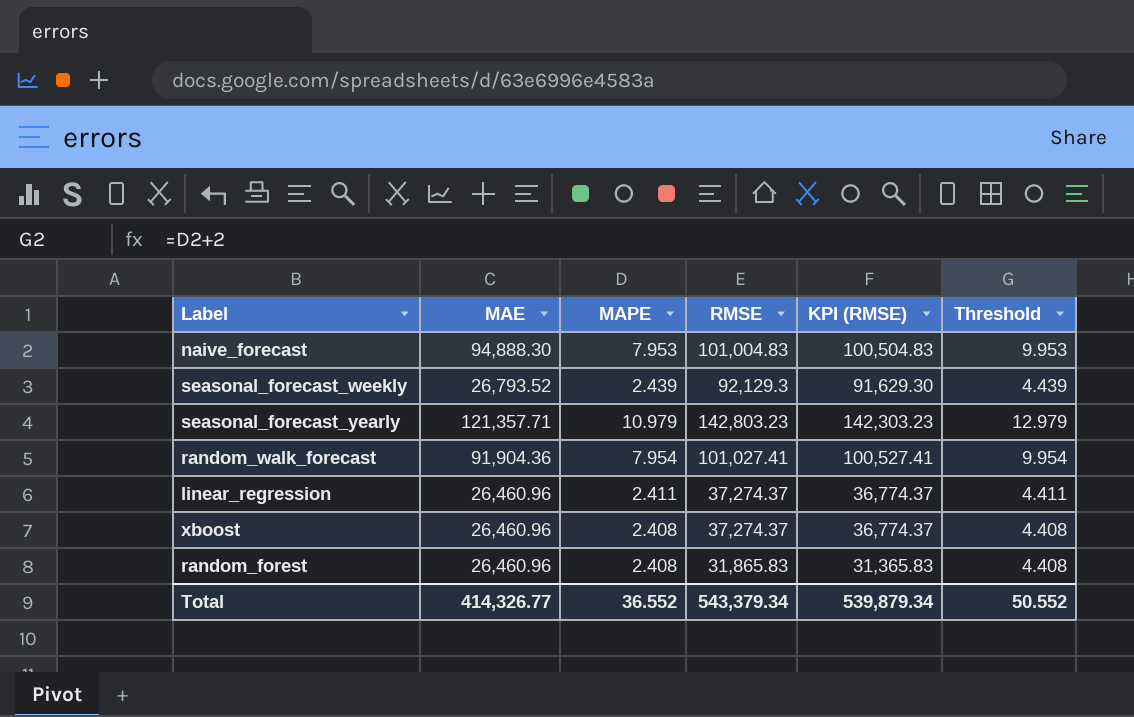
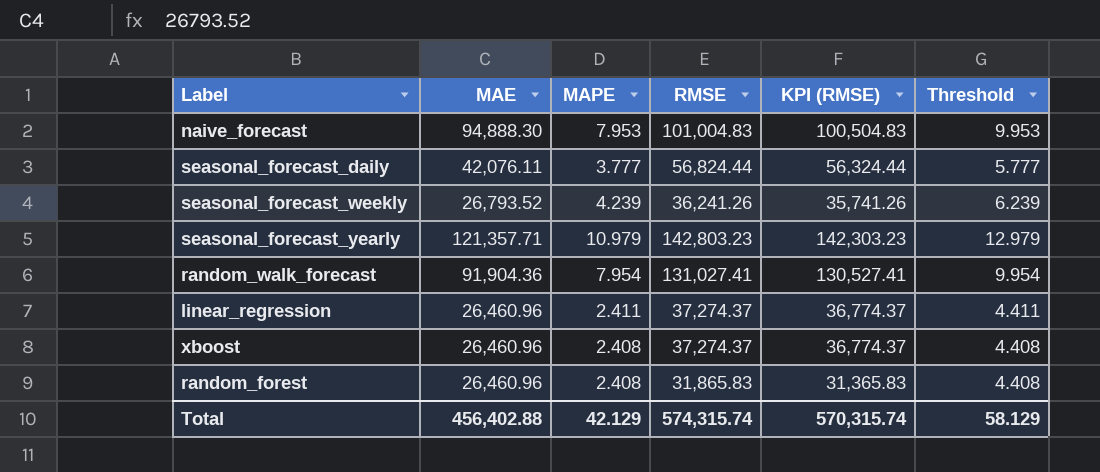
row seasonal_forecast_daily: none -> 42,076.11 | 3.777 | 56,824.44 | 56,324.44 | 5.777
seasonal_forecast_weekly | MAPE: 2.439 -> 4.239
seasonal_forecast_weekly | RMSE: 92,129.3 -> 36,241.26
seasonal_forecast_weekly | KPI (RMSE): 91,629.30 -> 35,741.26
seasonal_forecast_weekly | Threshold: 4.439 -> 6.239
random_walk_forecast | RMSE: 101,027.41 -> 131,027.41
random_walk_forecast | KPI (RMSE): 100,527.41 -> 130,527.41
Total | MAE: 414,326.77 -> 456,402.88
Total | MAPE: 36.552 -> 42.129
Total | RMSE: 543,379.34 -> 574,315.74
Total | KPI (RMSE): 539,879.34 -> 570,315.74
Total | Threshold: 50.552 -> 58.129

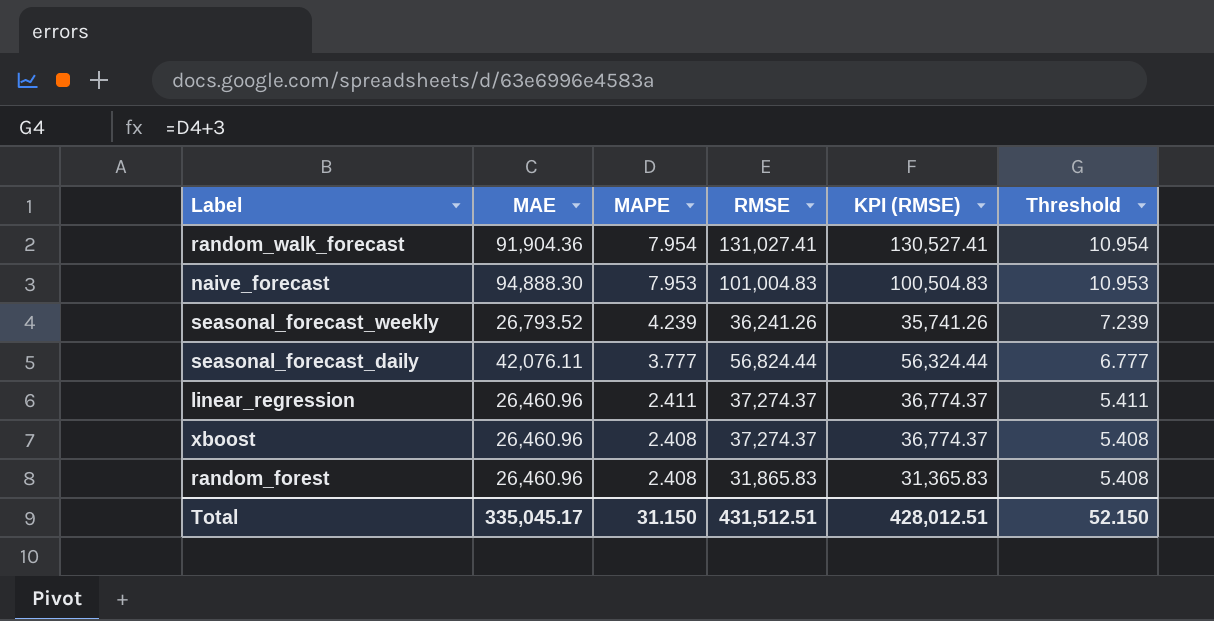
row order: none -> MAPE descending
column Threshold | formula: [MAPE] + 2 -> [MAPE] + 3
row seasonal_forecast_yearly: 121,357.71 | 10.979 | 142,803.23 | 142,303.23 | 12.979 -> none
Total | MAE: 456,402.88 -> 335,045.17
Total | MAPE: 42.129 -> 31.150
Total | RMSE: 574,315.74 -> 431,512.51
Total | KPI (RMSE): 570,315.74 -> 428,012.51
Total | Threshold: 58.129 -> 52.150

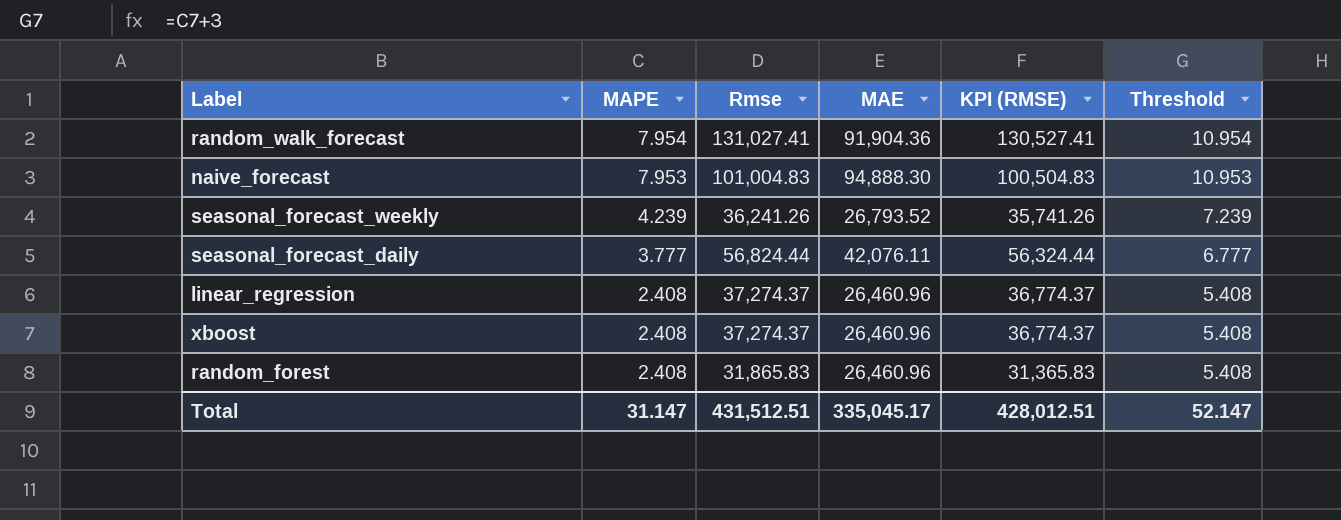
column name: RMSE -> Rmse
column MAE | position: 2 -> 4
linear_regression | MAPE: 2.411 -> 2.408
linear_regression | Threshold: 5.411 -> 5.408
Total | MAPE: 31.150 -> 31.147
Total | Threshold: 52.150 -> 52.147

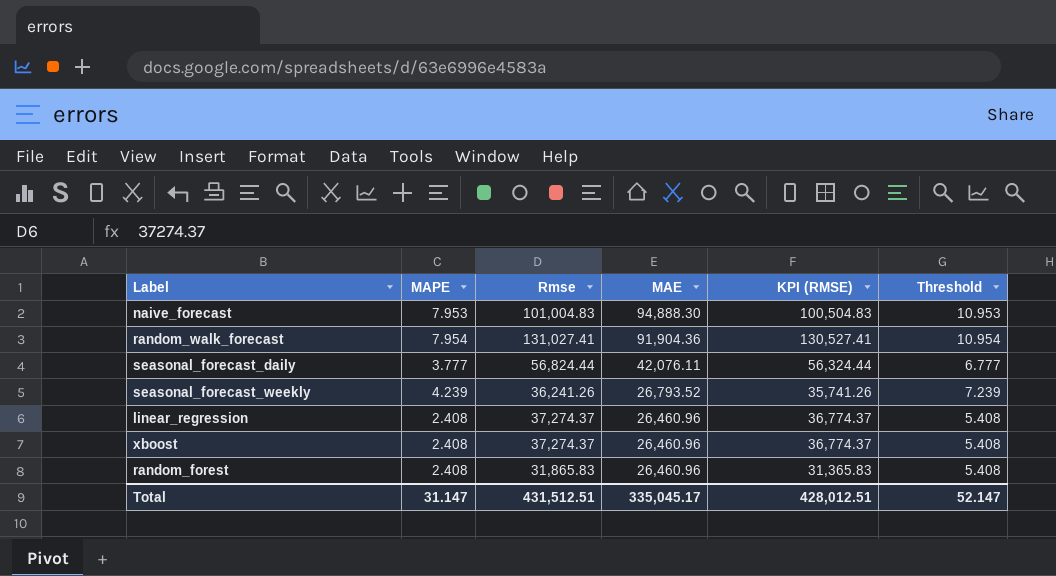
row order: MAPE descending -> MAE descending

